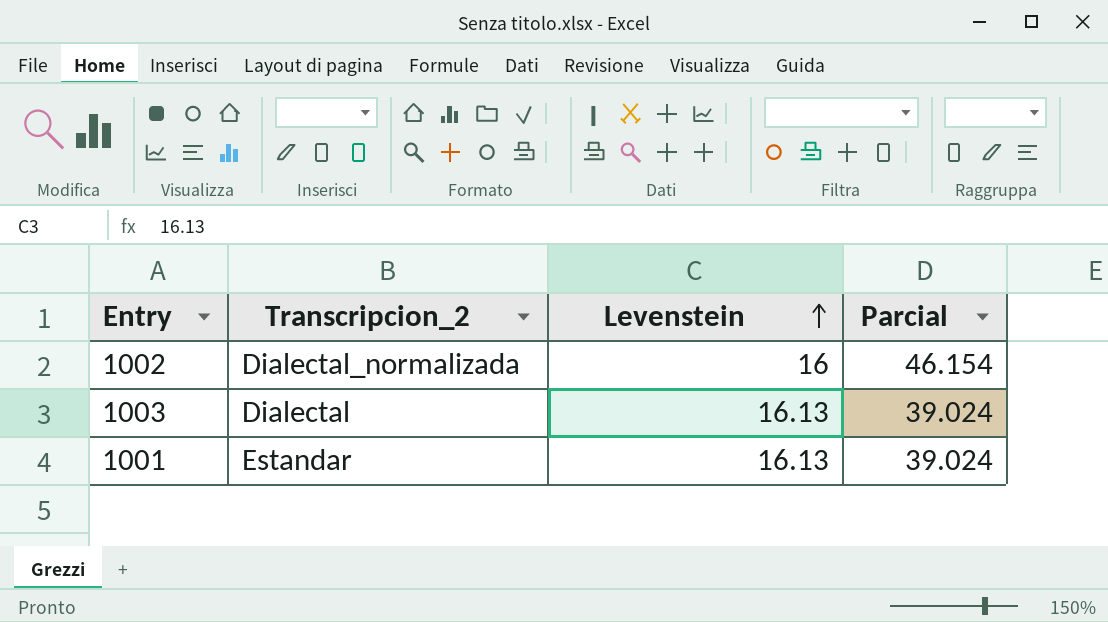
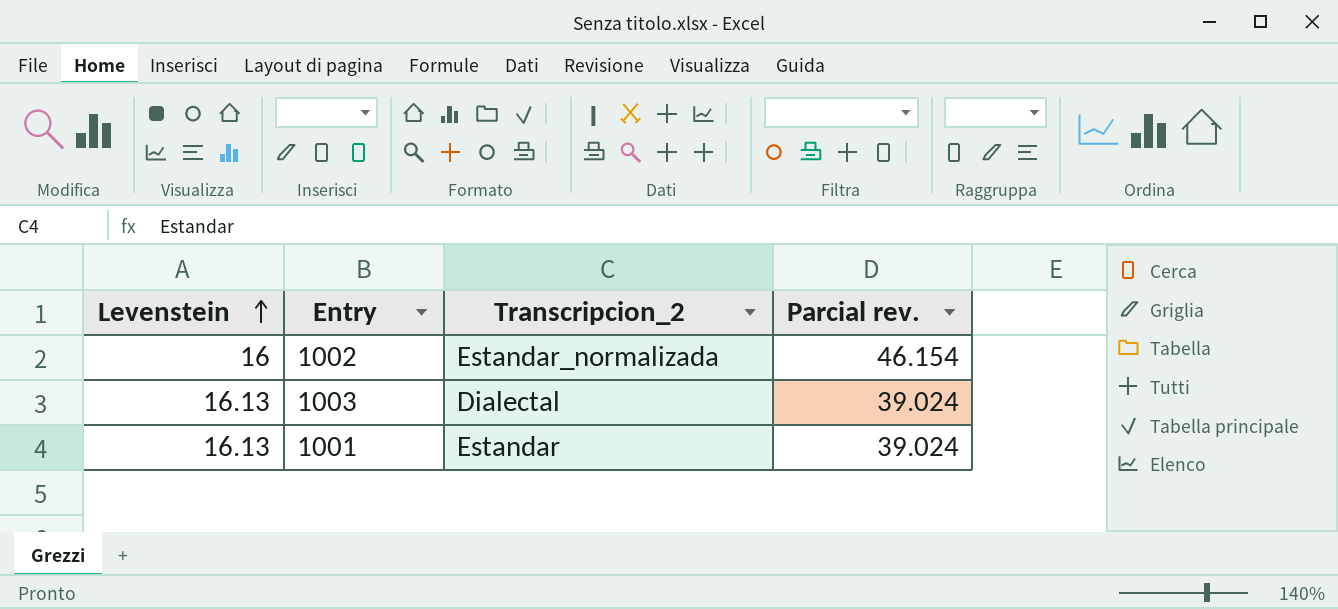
column Levenstein | position: 3 -> 1
column name: Parcial -> Parcial rev.
1002 | Transcripcion_2: Dialectal_normalizada -> Estandar_normalizada

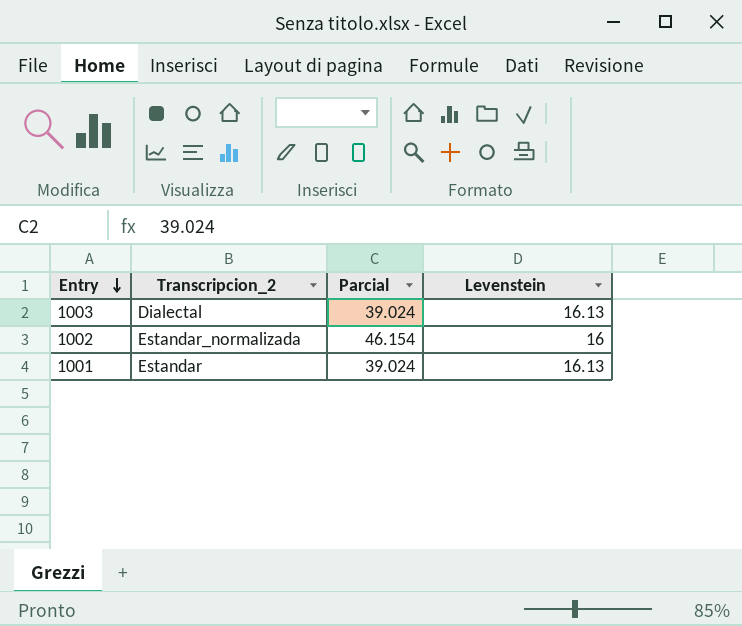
row order: Levenstein ascending -> Entry descending
column name: Parcial rev. -> Parcial
column Levenstein | position: 1 -> 4

